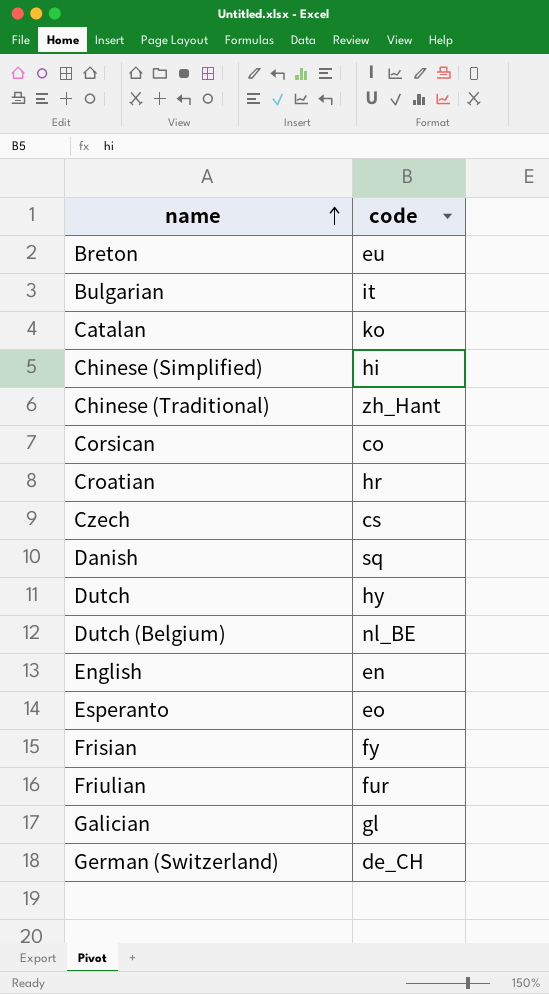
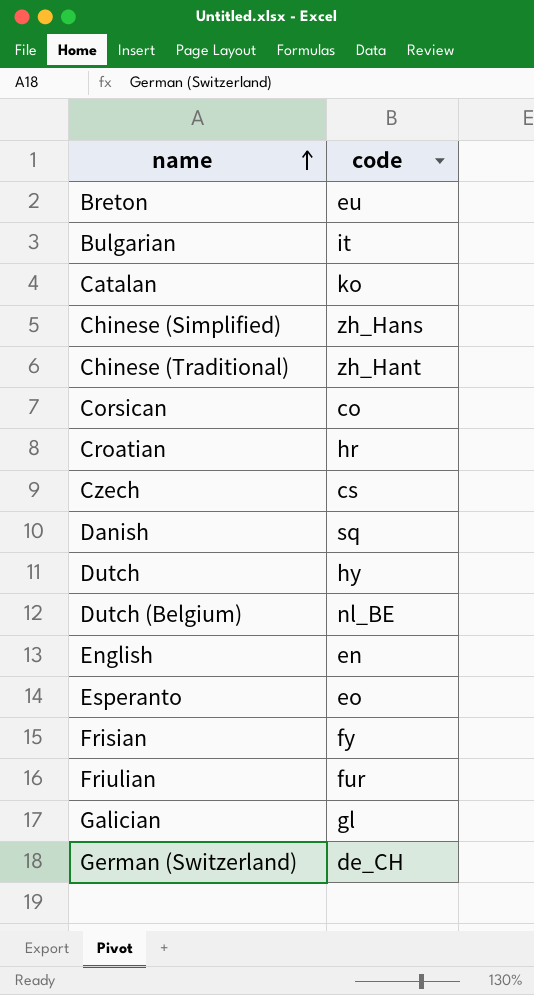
Chinese (Simplified) | code: hi -> zh_Hans

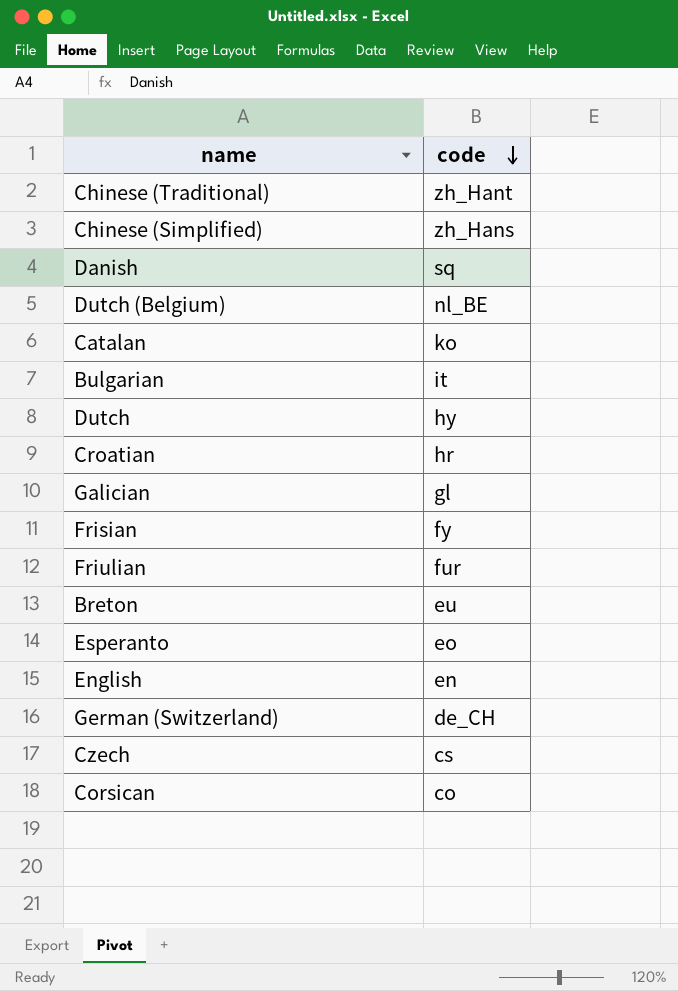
row order: name ascending -> code descending

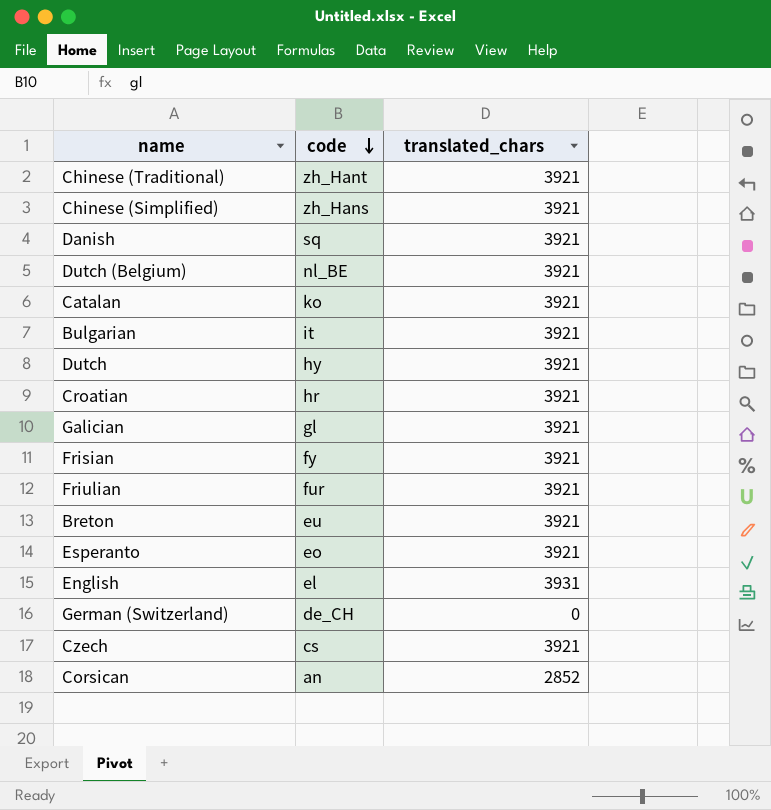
column translated_chars | position: none -> 3
English | code: en -> el
Corsican | code: co -> an

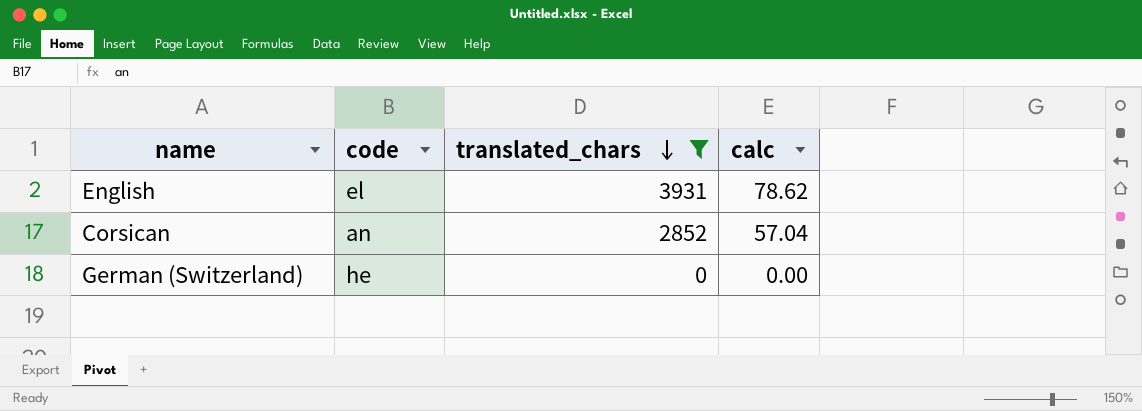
filter: none -> translated_chars != 3921
row order: code descending -> translated_chars descending
column calc | formula: none -> [translated_chars] * 0.02
German (Switzerland) | code: de_CH -> he

